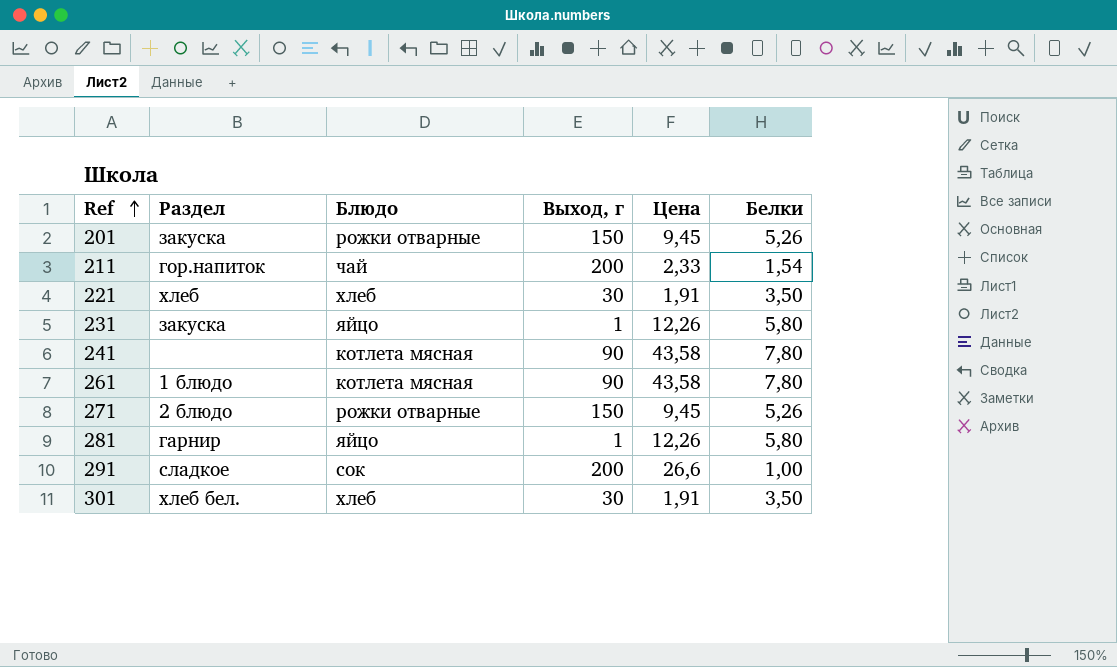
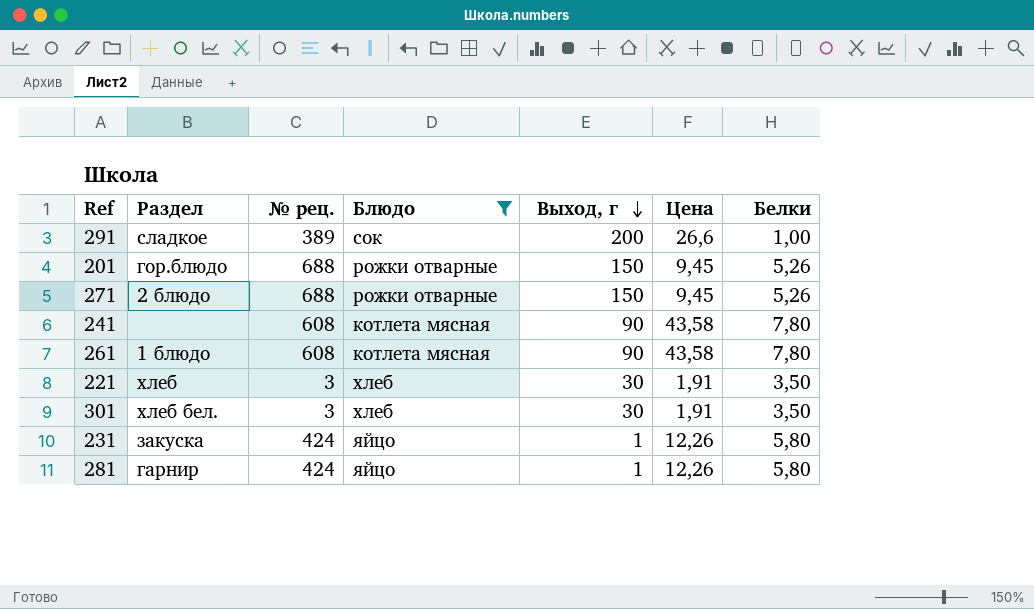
filter: none -> Блюдо != чай
row order: Ref ascending -> Выход, г descending
column № рец. | position: none -> 3
201 | Раздел: закуска -> гор.блюдо

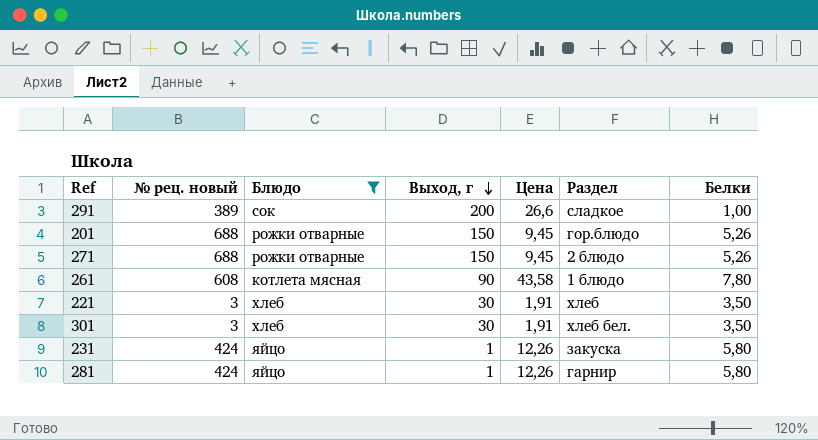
column name: № рец. -> № рец. новый
column Раздел | position: 2 -> 6
row 241: none | 608 | котлета мясная | 90 | 43,58 | 7,80 -> none

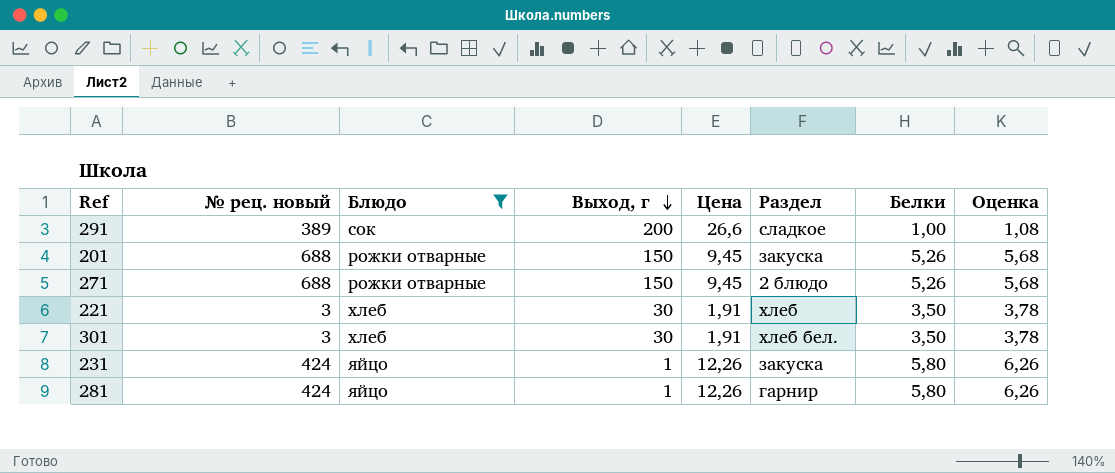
column Оценка | formula: none -> [Белки] * 1,08
row 261: 608 | котлета мясная | 90 | 43,58 | 1 блюдо | 7,80 -> none
201 | Раздел: гор.блюдо -> закуска

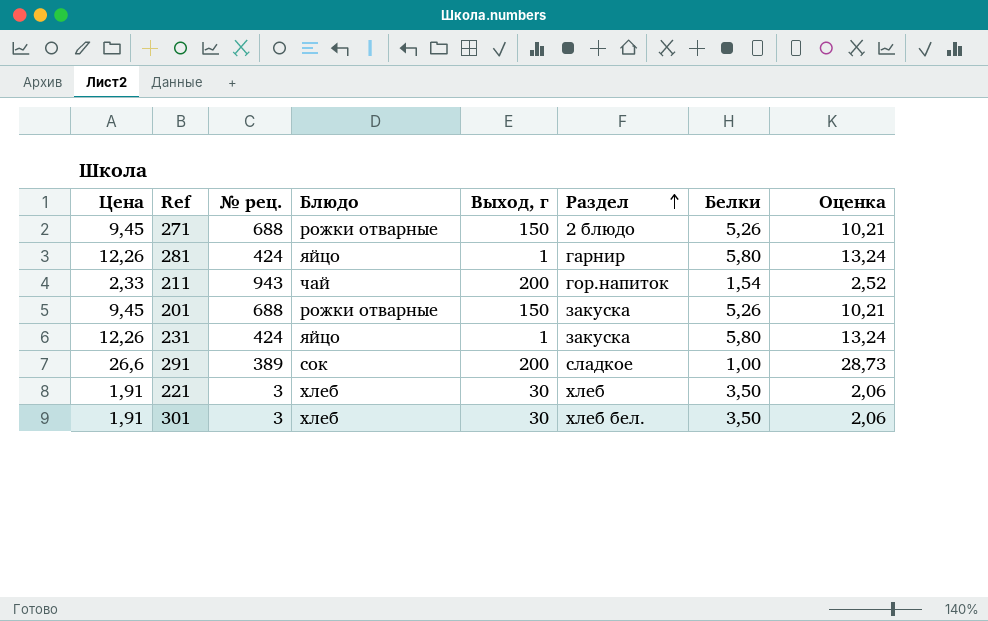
filter: Блюдо != чай -> none
row order: Выход, г descending -> Раздел ascending
column Цена | position: 5 -> 1
column name: № рец. новый -> № рец.
column Оценка | formula: [Белки] * 1,08 -> [Цена] * 1,08

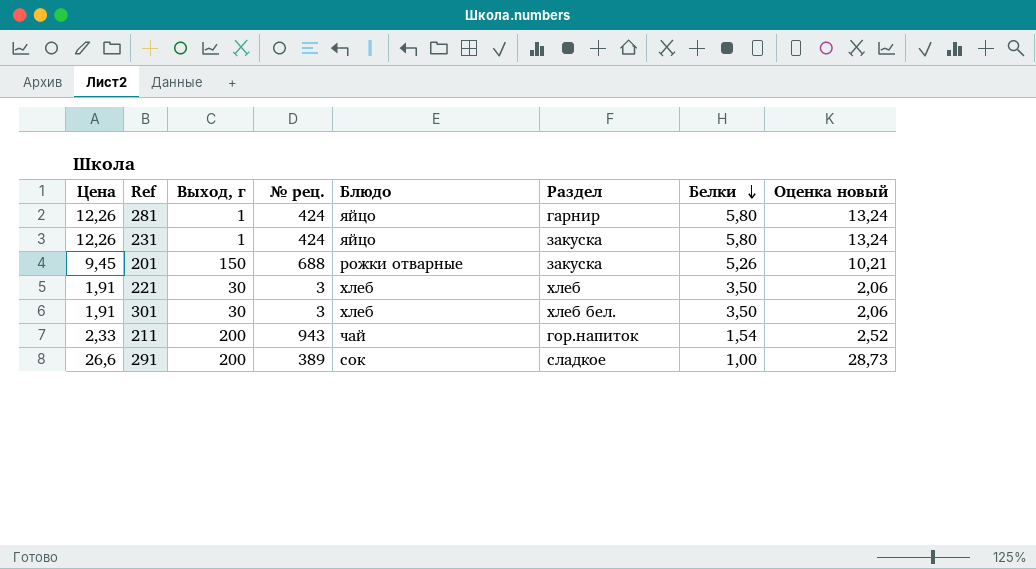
row order: Раздел ascending -> Белки descending
column Выход, г | position: 5 -> 3
column name: Оценка -> Оценка новый
row 271: 9,45 | 688 | рожки отварные | 150 | 2 блюдо | 5,26 | 10,21 -> none

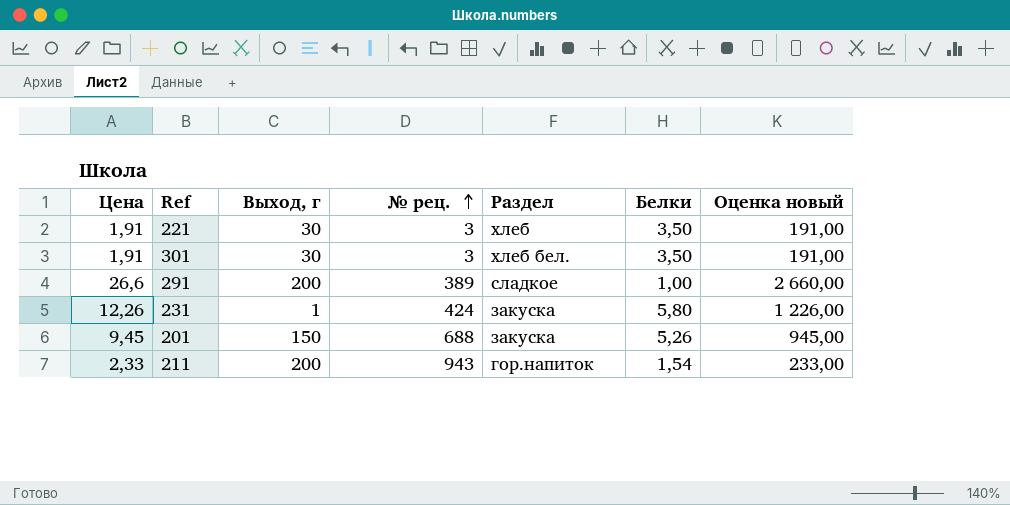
row order: Белки descending -> № рец. ascending
column Блюдо | position: 5 -> none
column Оценка новый | formula: [Цена] * 1,08 -> [Цена] * 100
row 281: 12,26 | 1 | 424 | яйцо | гарнир | 5,80 | 13,24 -> none

